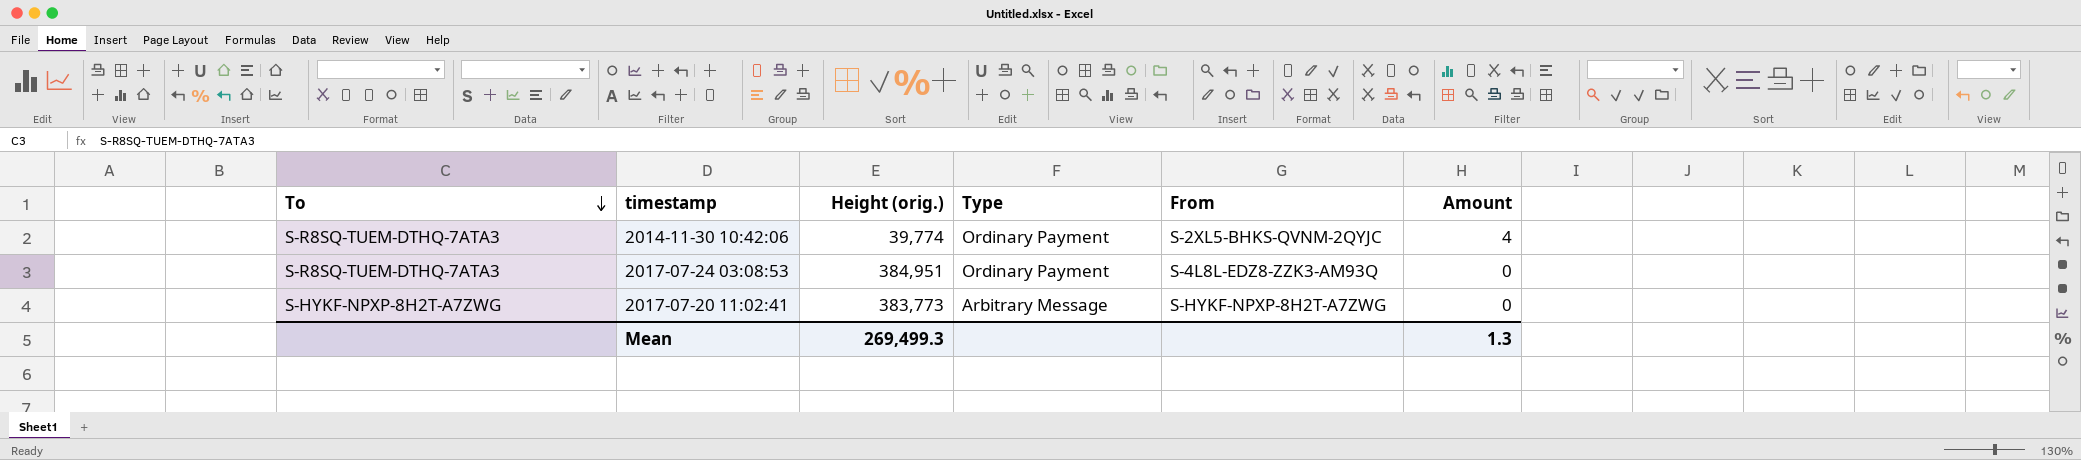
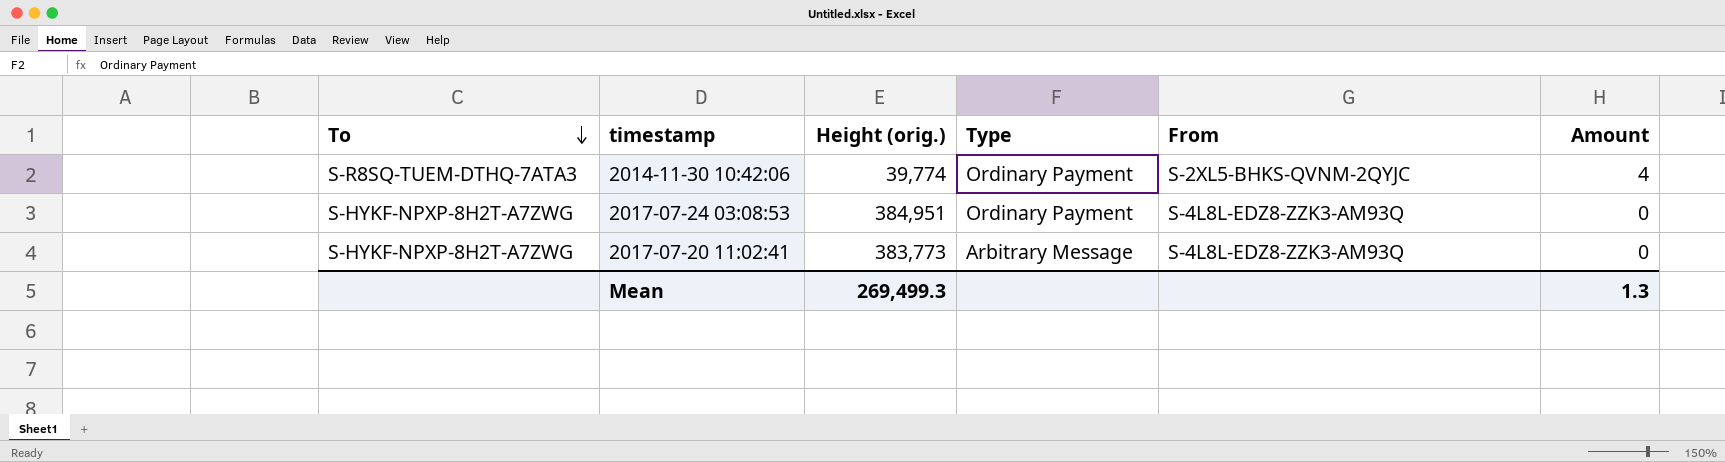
2017-07-24 03:08:53 | To: S-R8SQ-TUEM-DTHQ-7ATA3 -> S-HYKF-NPXP-8H2T-A7ZWG
2017-07-20 11:02:41 | From: S-HYKF-NPXP-8H2T-A7ZWG -> S-4L8L-EDZ8-ZZK3-AM93Q

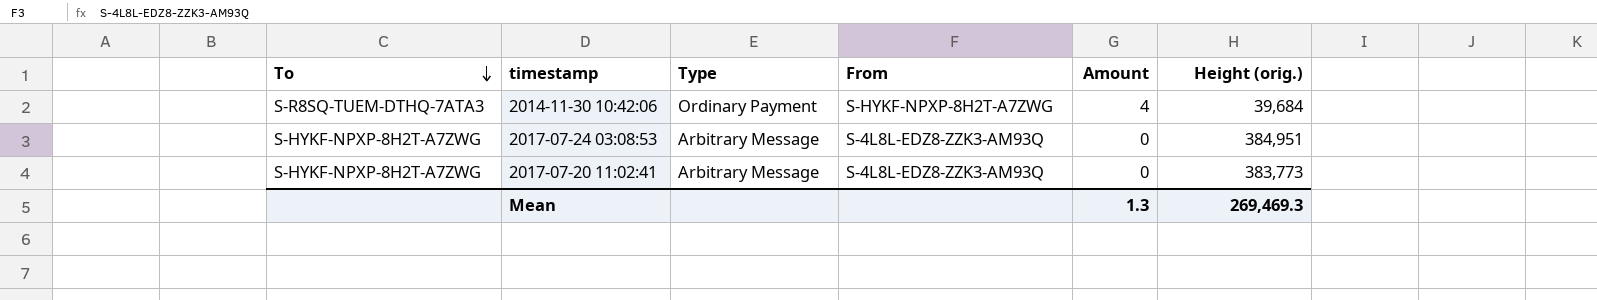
column Height (orig.) | position: 3 -> 6
2014-11-30 10:42:06 | From: S-2XL5-BHKS-QVNM-2QYJC -> S-HYKF-NPXP-8H2T-A7ZWG
2014-11-30 10:42:06 | Height (orig.): 39,774 -> 39,684
2017-07-24 03:08:53 | Type: Ordinary Payment -> Arbitrary Message
Mean | Height (orig.): 269,499.3 -> 269,469.3

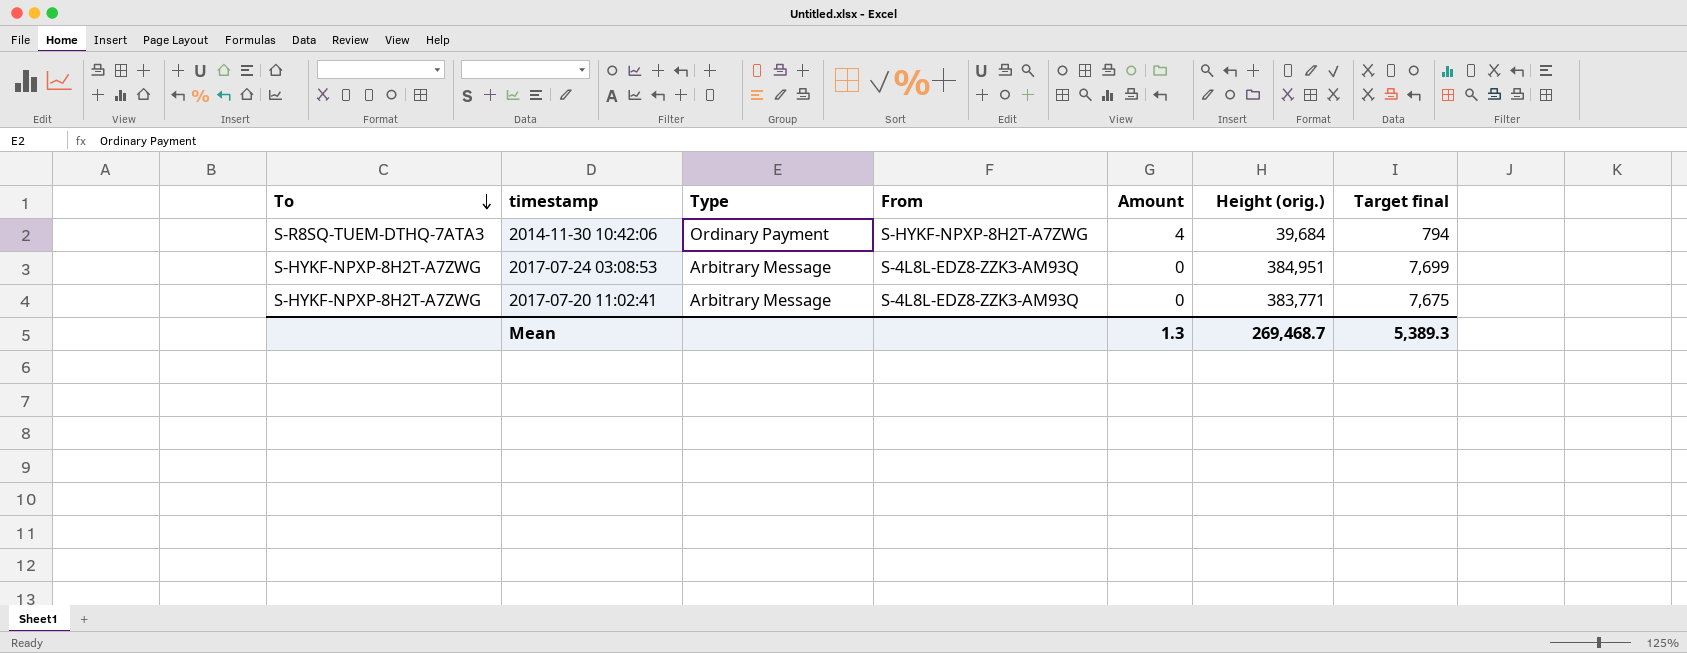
column Target final | formula: none -> [Height (orig.)] * 0.02
2017-07-20 11:02:41 | Height (orig.): 383,773 -> 383,771
Mean | Height (orig.): 269,469.3 -> 269,468.7

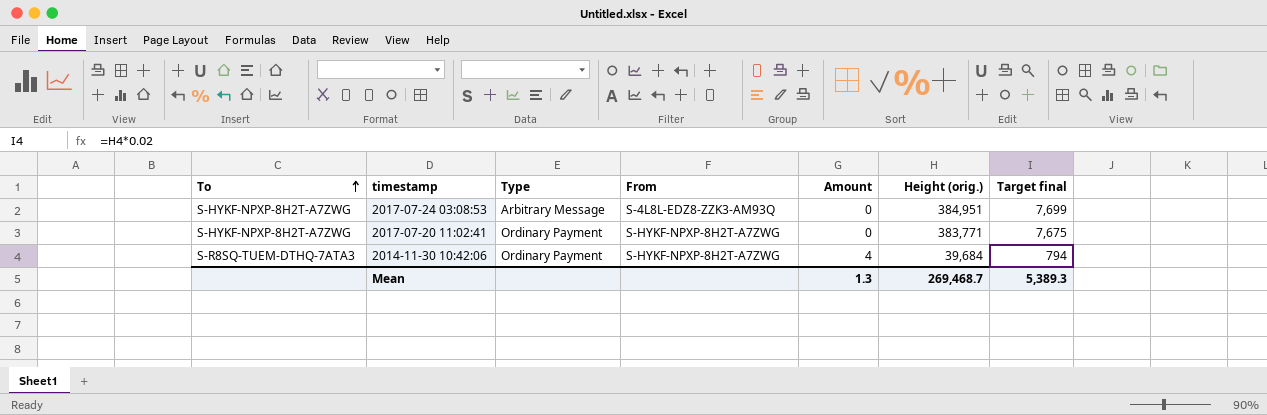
row order: To descending -> To ascending
2017-07-20 11:02:41 | Type: Arbitrary Message -> Ordinary Payment
2017-07-20 11:02:41 | From: S-4L8L-EDZ8-ZZK3-AM93Q -> S-HYKF-NPXP-8H2T-A7ZWG

